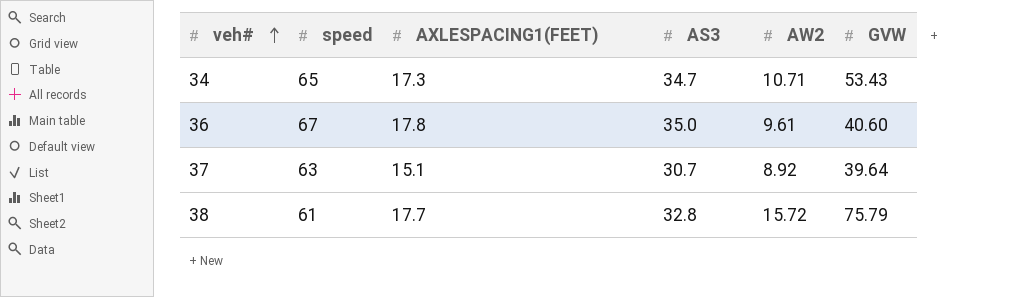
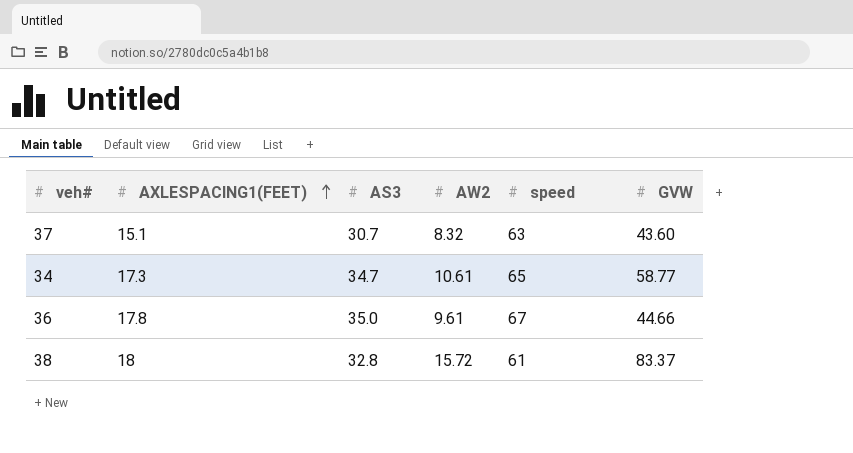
row order: veh# ascending -> AXLESPACING1(FEET) ascending
column speed | position: 2 -> 5
37 | AW2: 8.92 -> 8.32
37 | GVW: 39.64 -> 43.60
34 | AW2: 10.71 -> 10.61
34 | GVW: 53.43 -> 58.77
36 | GVW: 40.60 -> 44.66
38 | AXLESPACING1(FEET): 17.7 -> 18
38 | GVW: 75.79 -> 83.37

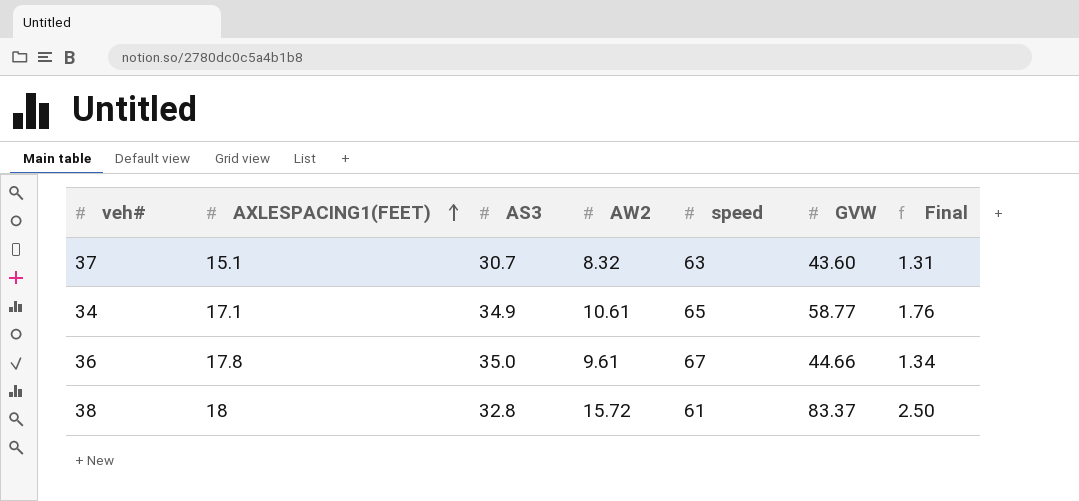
column Final | formula: none -> [GVW] * 0.03
34 | AXLESPACING1(FEET): 17.3 -> 17.1
34 | AS3: 34.7 -> 34.9

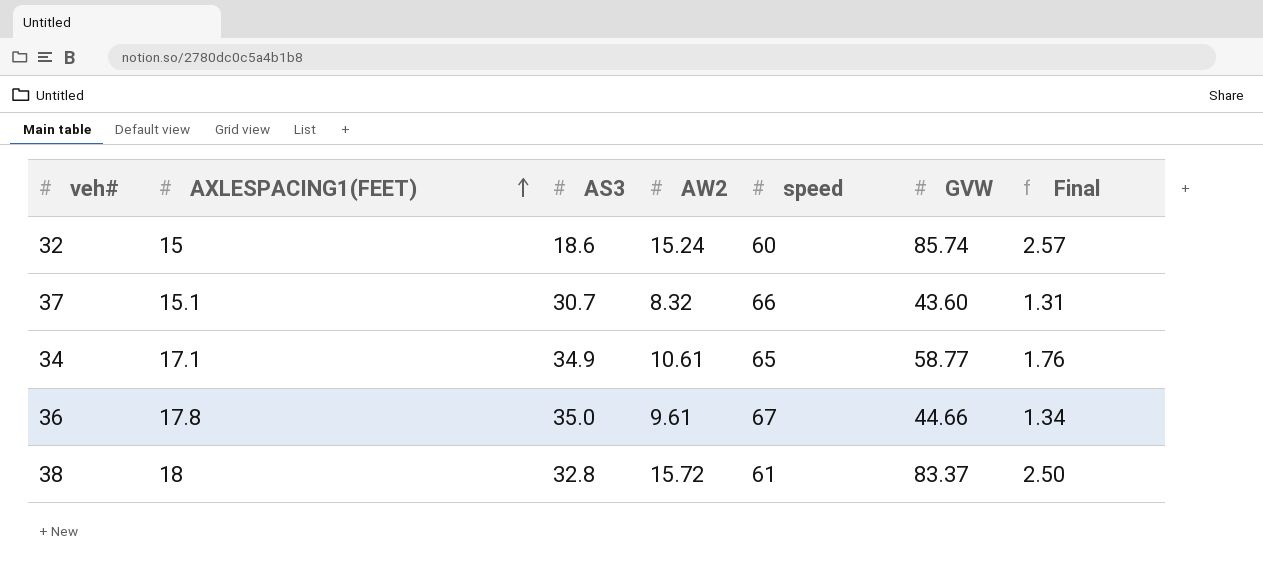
row 32: none -> 15 | 18.6 | 15.24 | 60 | 85.74 | 2.57
37 | speed: 63 -> 66

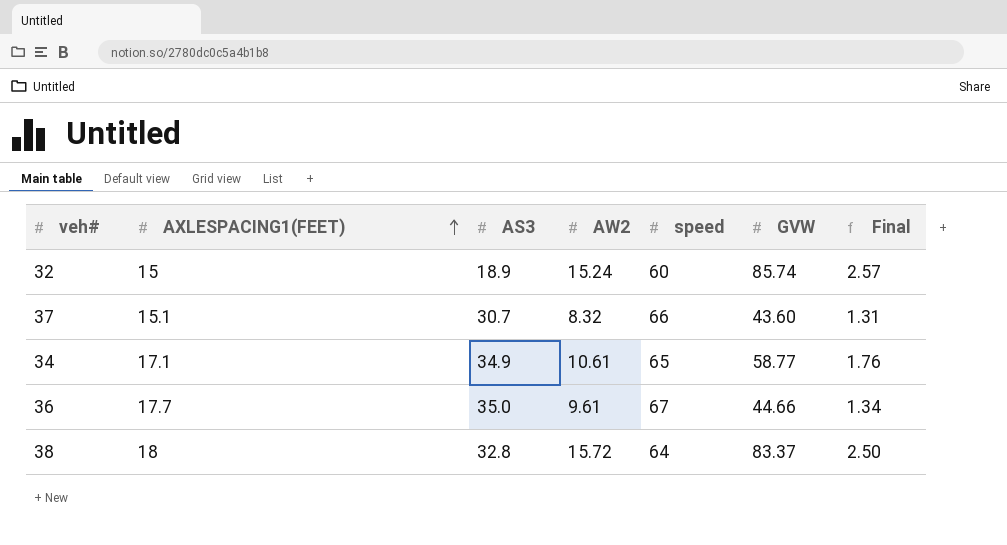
32 | AS3: 18.6 -> 18.9
36 | AXLESPACING1(FEET): 17.8 -> 17.7
38 | speed: 61 -> 64

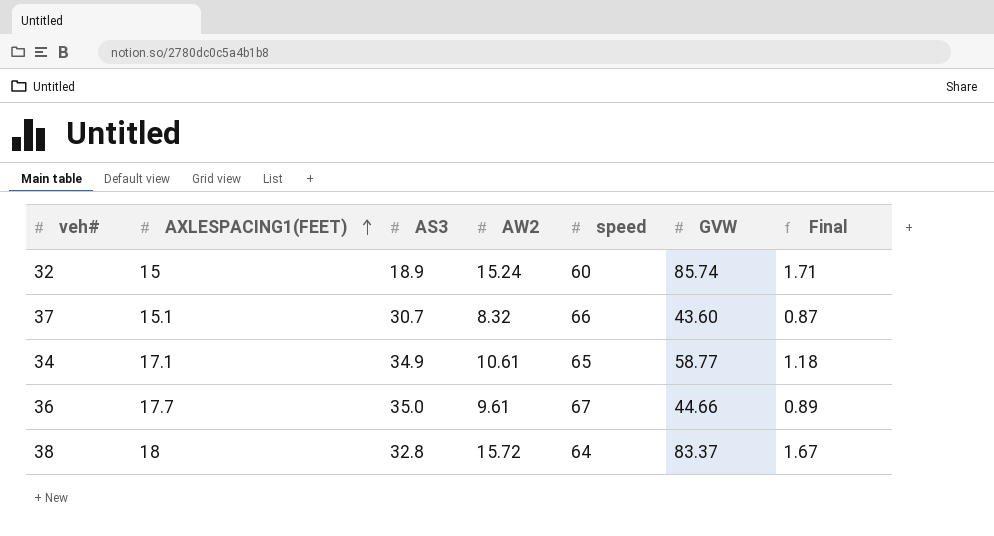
column Final | formula: [GVW] * 0.03 -> [GVW] * 0.02

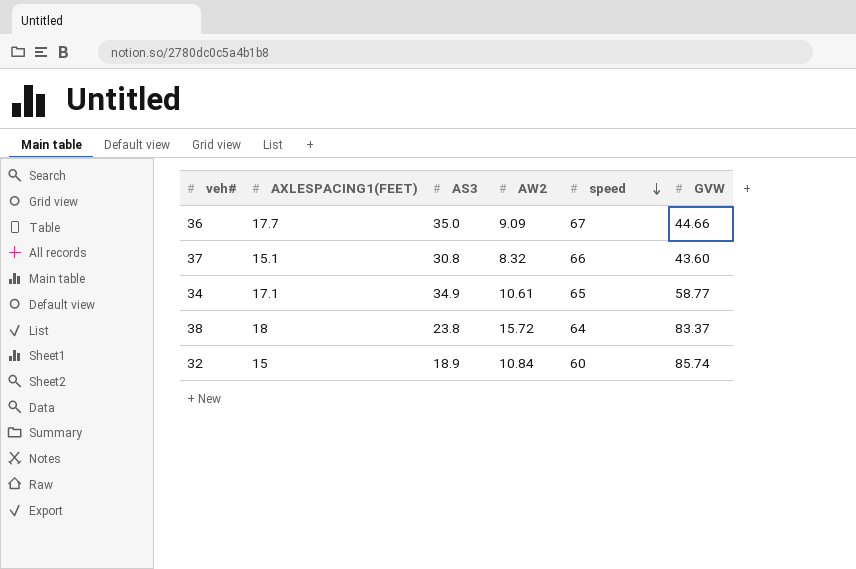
row order: AXLESPACING1(FEET) ascending -> speed descending
column Final | formula: [GVW] * 0.02 -> none
36 | AW2: 9.61 -> 9.09
37 | AS3: 30.7 -> 30.8
38 | AS3: 32.8 -> 23.8
32 | AW2: 15.24 -> 10.84

